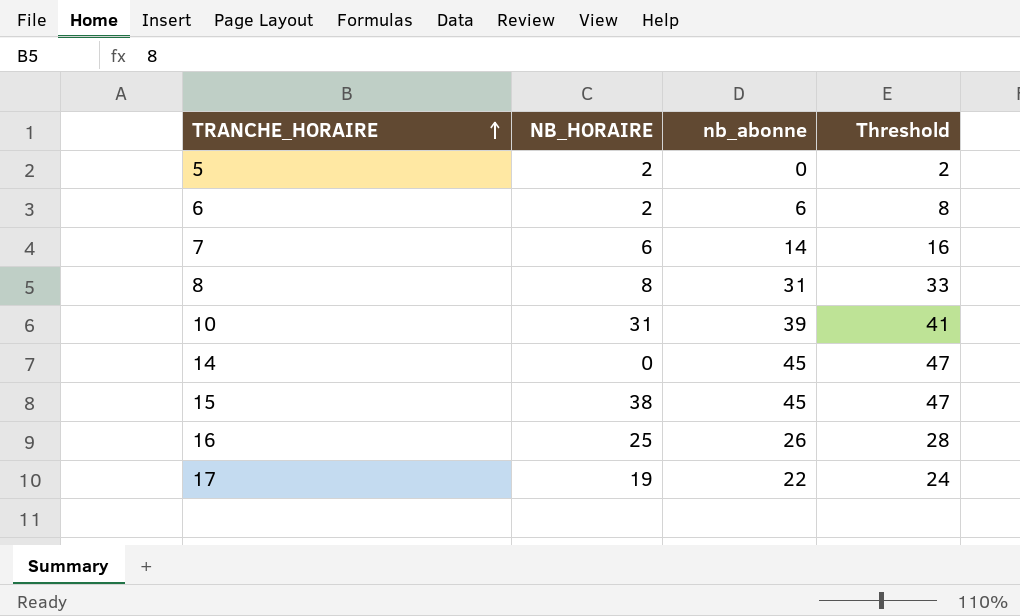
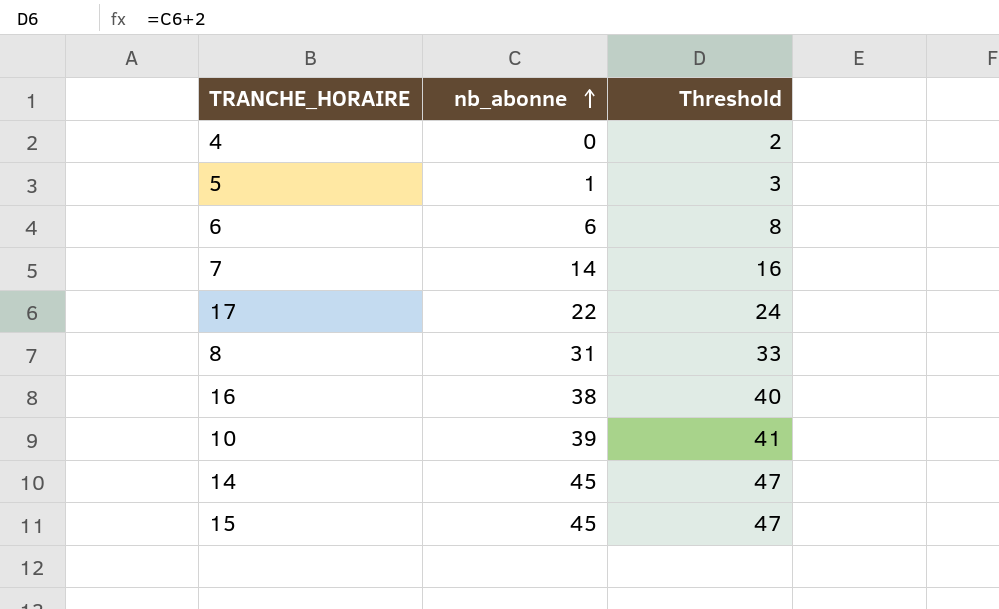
row order: TRANCHE_HORAIRE ascending -> nb_abonne ascending
column NB_HORAIRE | position: 2 -> none
row 4: none -> 0 | 2
5 | nb_abonne: 0 -> 1
5 | Threshold: 2 -> 3
16 | nb_abonne: 26 -> 38
16 | Threshold: 28 -> 40

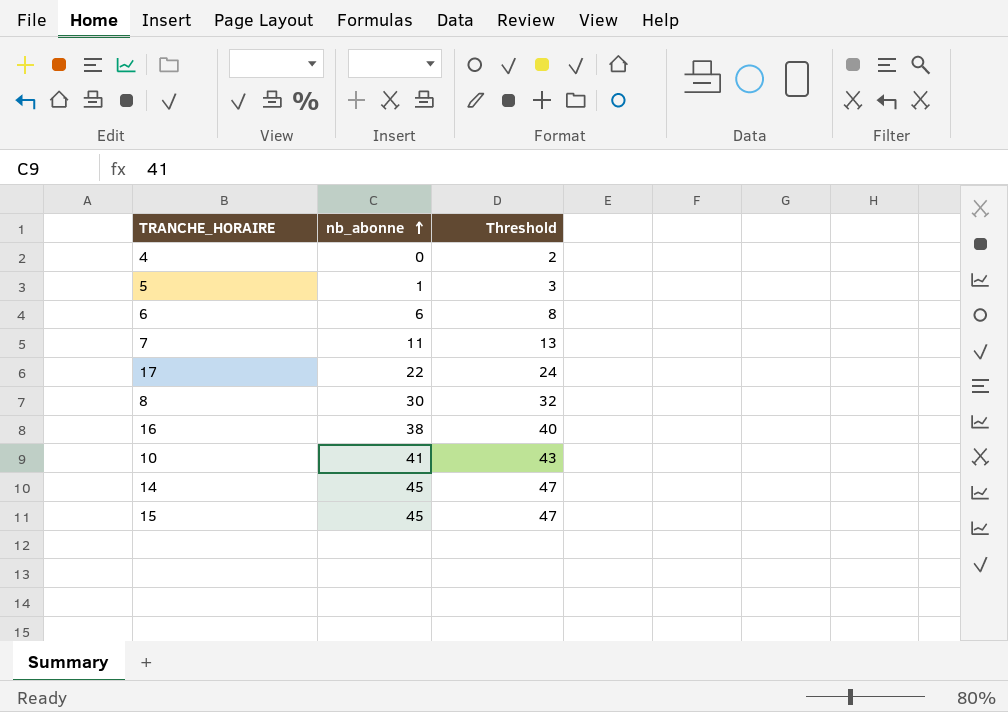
7 | nb_abonne: 14 -> 11
7 | Threshold: 16 -> 13
8 | nb_abonne: 31 -> 30
8 | Threshold: 33 -> 32
10 | nb_abonne: 39 -> 41
10 | Threshold: 41 -> 43

